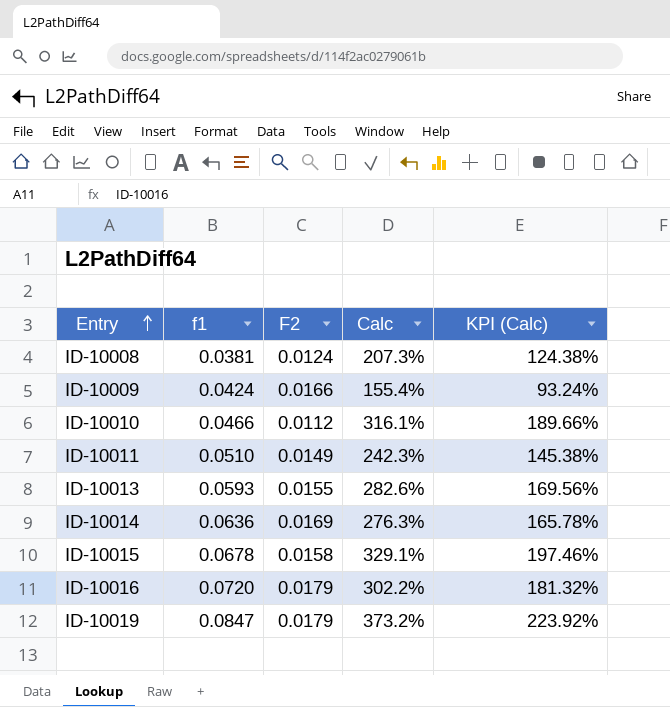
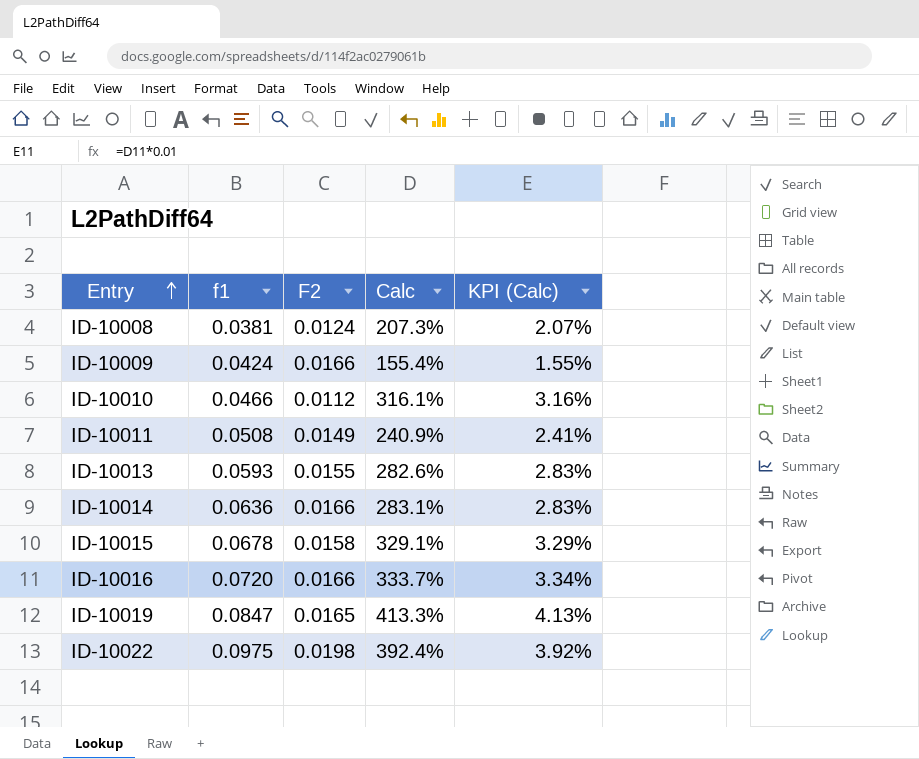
column KPI (Calc) | formula: [Calc] * 0.6 -> [Calc] * 0.01
ID-10011 | f1: 0.0510 -> 0.0508
ID-10011 | Calc: 242.3% -> 240.9%
ID-10014 | F2: 0.0169 -> 0.0166
ID-10014 | Calc: 276.3% -> 283.1%
ID-10016 | F2: 0.0179 -> 0.0166
ID-10016 | Calc: 302.2% -> 333.7%
ID-10019 | F2: 0.0179 -> 0.0165
ID-10019 | Calc: 373.2% -> 413.3%
row ID-10022: none -> 0.0975 | 0.0198 | 392.4% | 3.92%

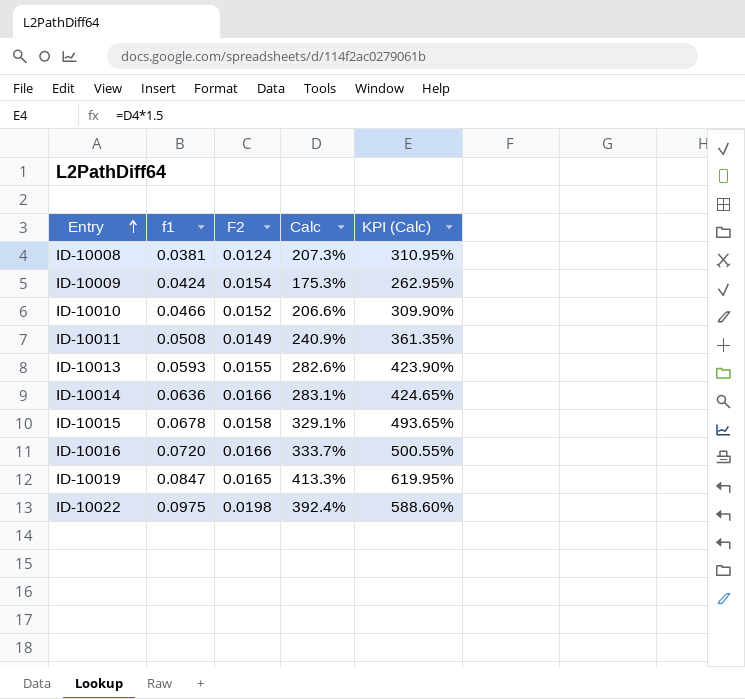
column KPI (Calc) | formula: [Calc] * 0.01 -> [Calc] * 1.5
ID-10009 | F2: 0.0166 -> 0.0154
ID-10009 | Calc: 155.4% -> 175.3%
ID-10010 | F2: 0.0112 -> 0.0152
ID-10010 | Calc: 316.1% -> 206.6%

